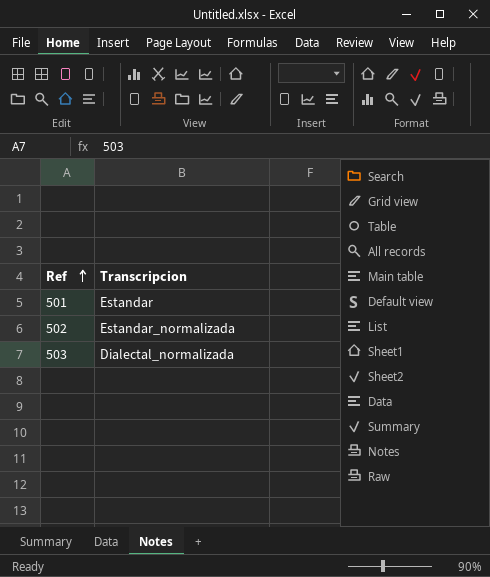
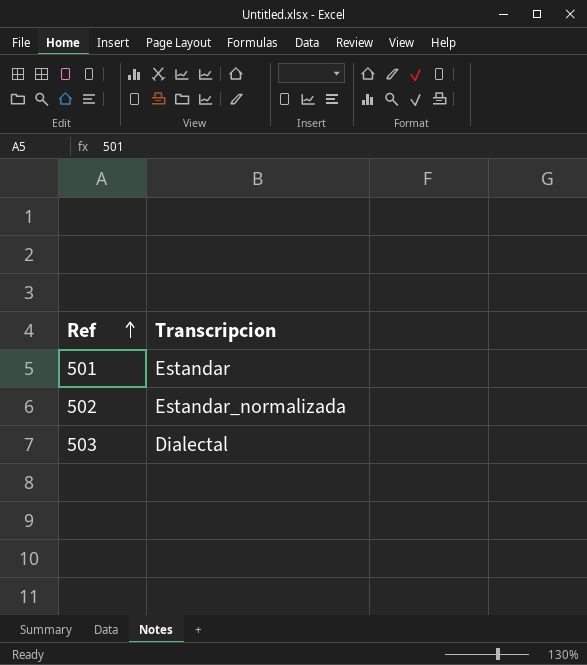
503 | Transcripcion: Dialectal_normalizada -> Dialectal

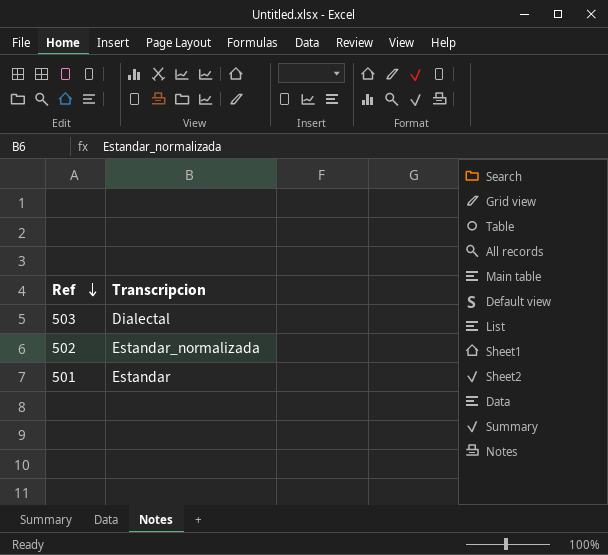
row order: Ref ascending -> Ref descending

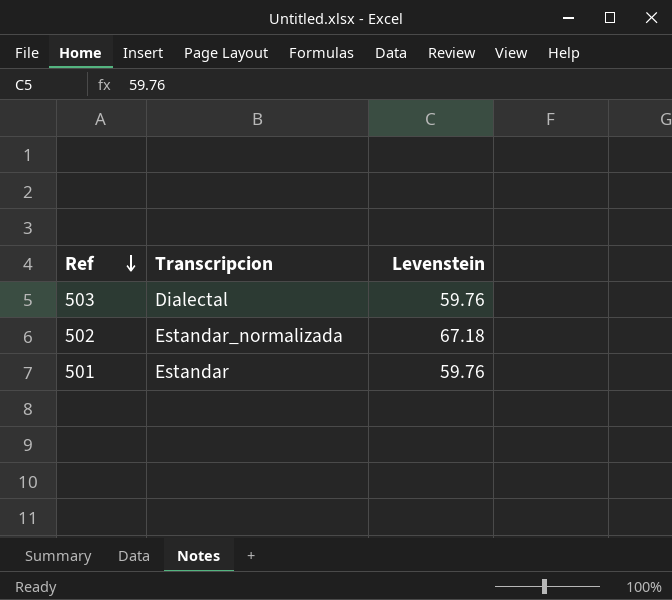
column Levenstein | position: none -> 3

